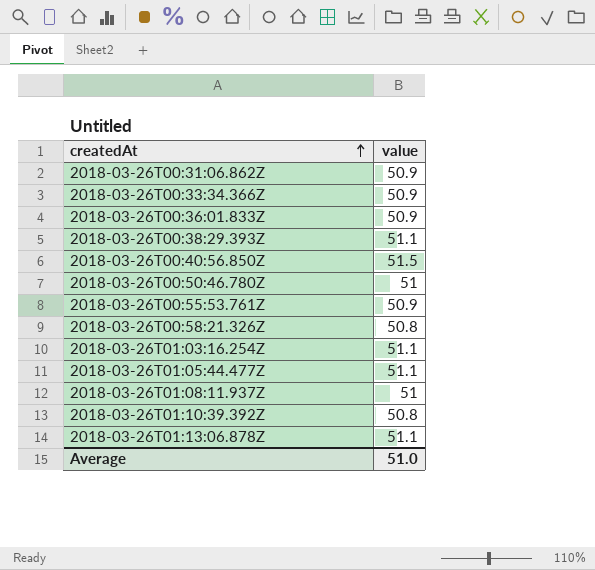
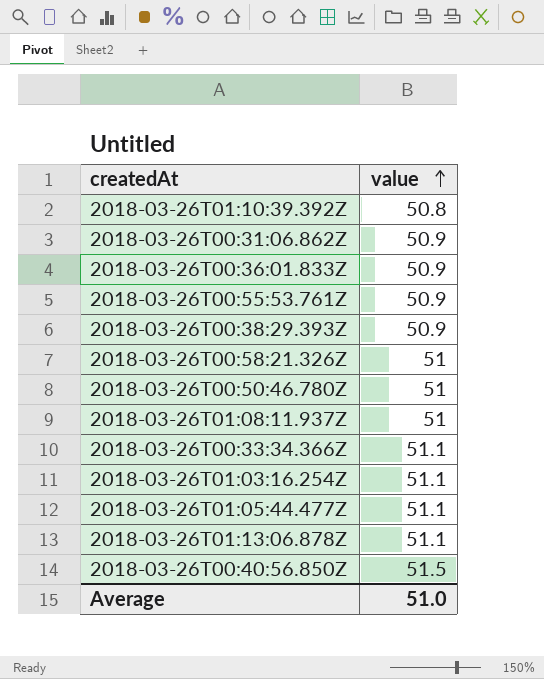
row order: createdAt ascending -> value ascending
2018-03-26T00:38:29.393Z | value: 51.1 -> 50.9
2018-03-26T00:58:21.326Z | value: 50.8 -> 51
2018-03-26T00:33:34.366Z | value: 50.9 -> 51.1

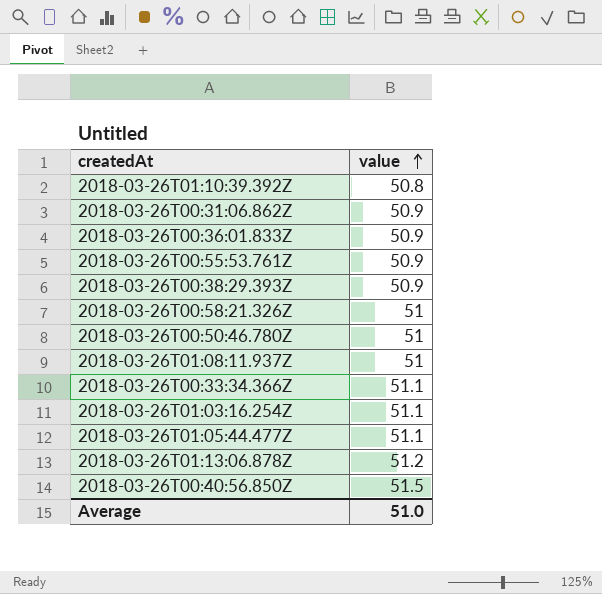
2018-03-26T01:13:06.878Z | value: 51.1 -> 51.2

